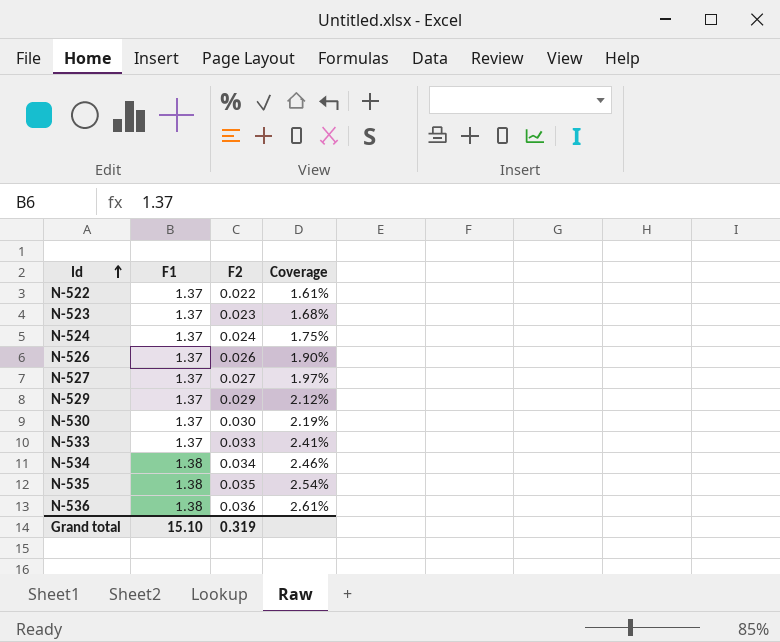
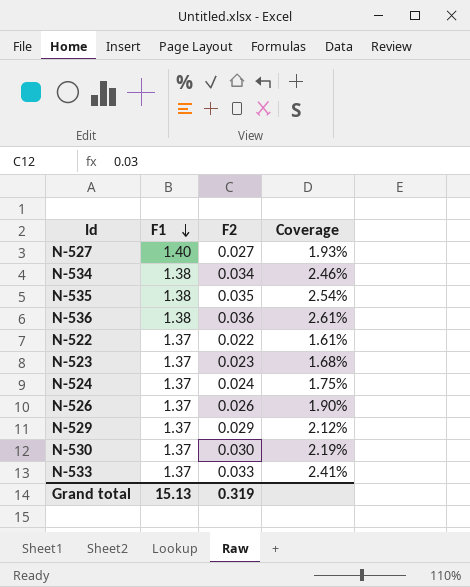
row order: Id ascending -> F1 descending
N-527 | F1: 1.37 -> 1.40
N-527 | Coverage: 1.97% -> 1.93%
Grand total | F1: 15.10 -> 15.13

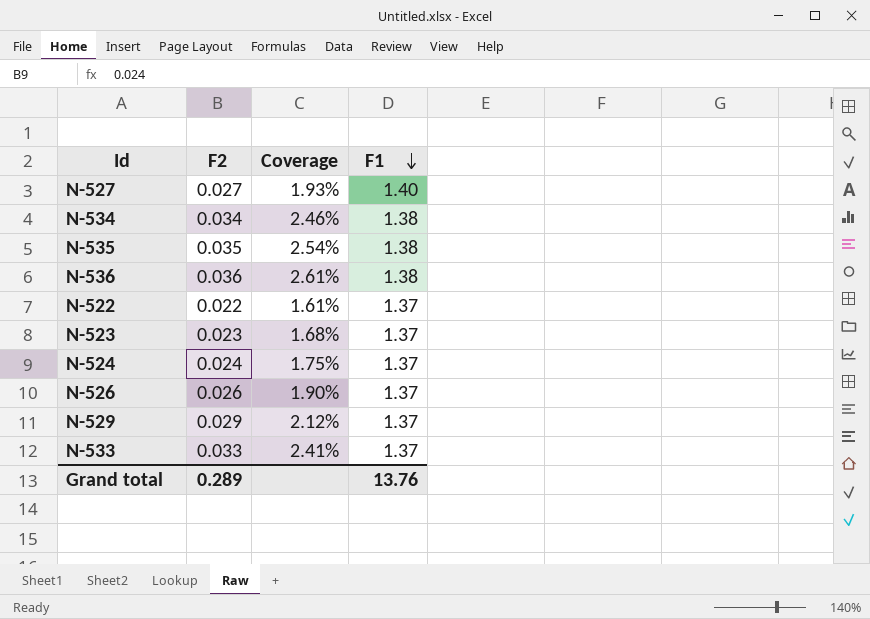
column F1 | position: 2 -> 4
row N-530: 1.37 | 0.030 | 2.19% -> none
Grand total | F2: 0.319 -> 0.289
Grand total | F1: 15.13 -> 13.76

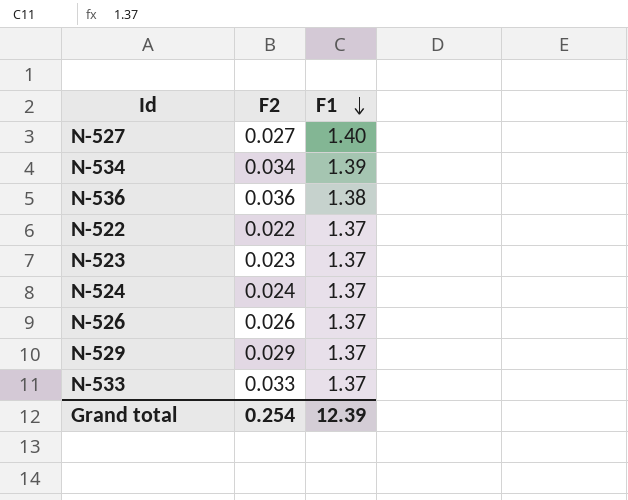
column Coverage | formula: [F2] / [F1] -> none
row N-535: 0.035 | 2.54% | 1.38 -> none
N-534 | F1: 1.38 -> 1.39
Grand total | F2: 0.289 -> 0.254
Grand total | F1: 13.76 -> 12.39

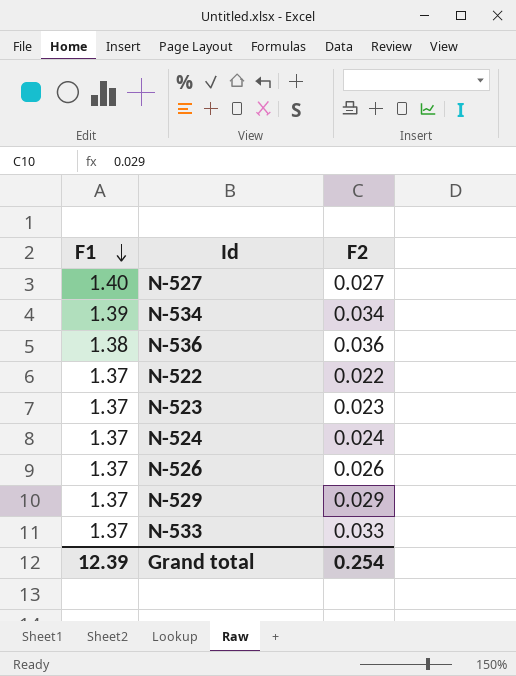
column F1 | position: 3 -> 1

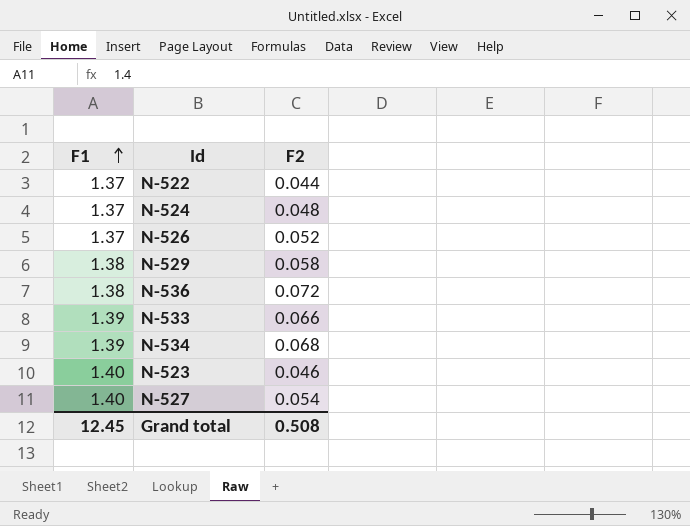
row order: F1 descending -> F1 ascending
N-522 | F2: 0.022 -> 0.044
N-524 | F2: 0.024 -> 0.048
N-526 | F2: 0.026 -> 0.052
N-529 | F1: 1.37 -> 1.38
N-529 | F2: 0.029 -> 0.058
N-536 | F2: 0.036 -> 0.072
N-533 | F1: 1.37 -> 1.39
N-533 | F2: 0.033 -> 0.066
N-534 | F2: 0.034 -> 0.068
N-523 | F1: 1.37 -> 1.40
N-523 | F2: 0.023 -> 0.046
N-527 | F2: 0.027 -> 0.054
Grand total | F1: 12.39 -> 12.45
Grand total | F2: 0.254 -> 0.508

